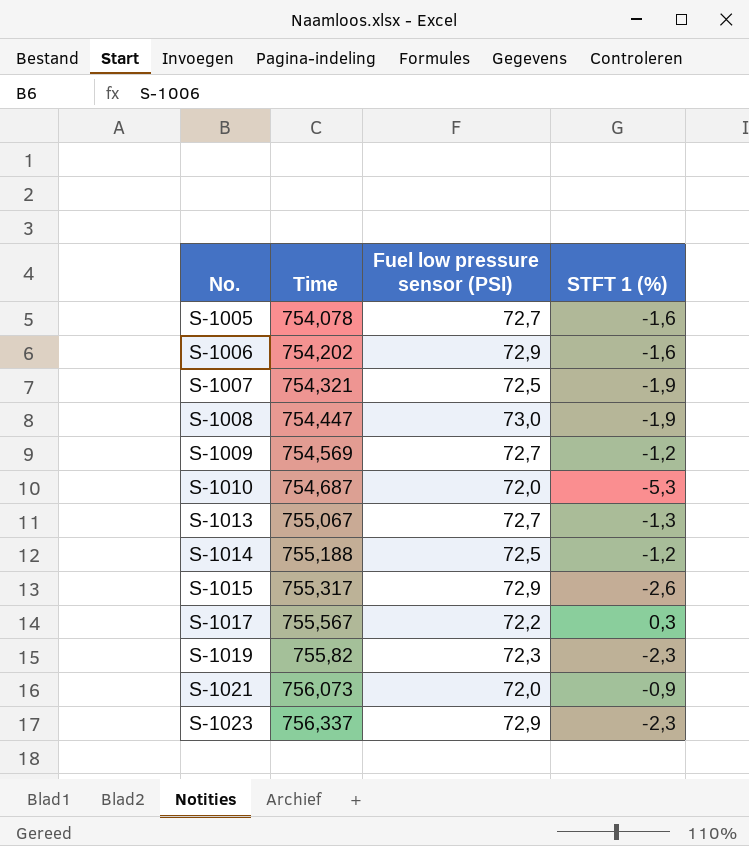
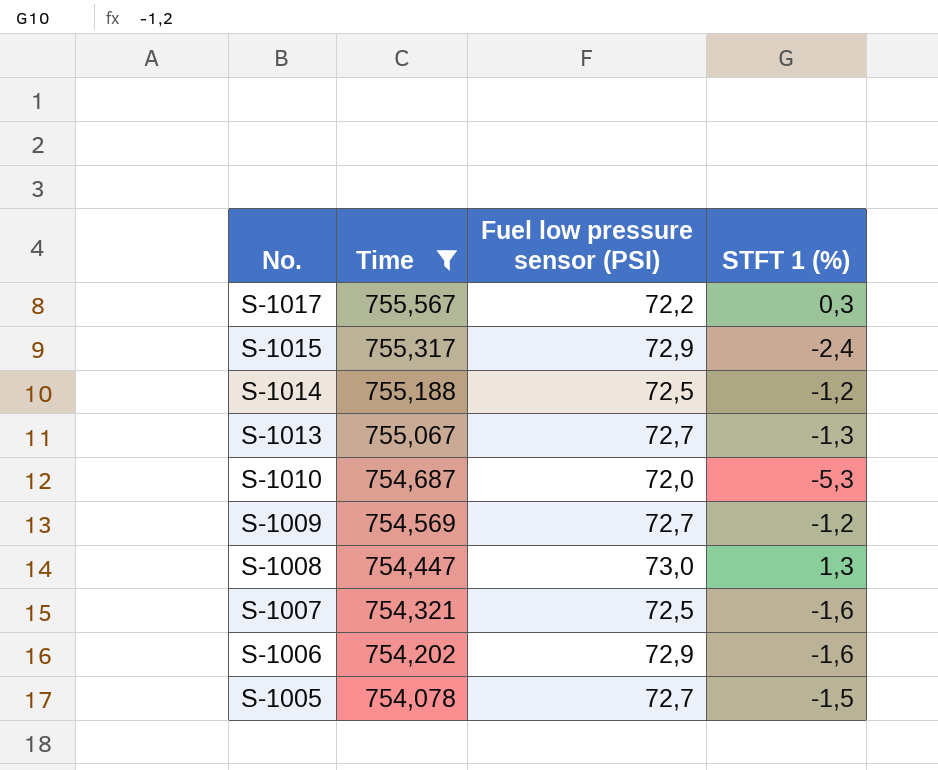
filter: none -> Time <= 755,567
row order: No. ascending -> No. descending
S-1015 | STFT 1 (%): -2,6 -> -2,4
S-1008 | STFT 1 (%): -1,9 -> 1,3
S-1007 | STFT 1 (%): -1,9 -> -1,6
S-1005 | STFT 1 (%): -1,6 -> -1,5

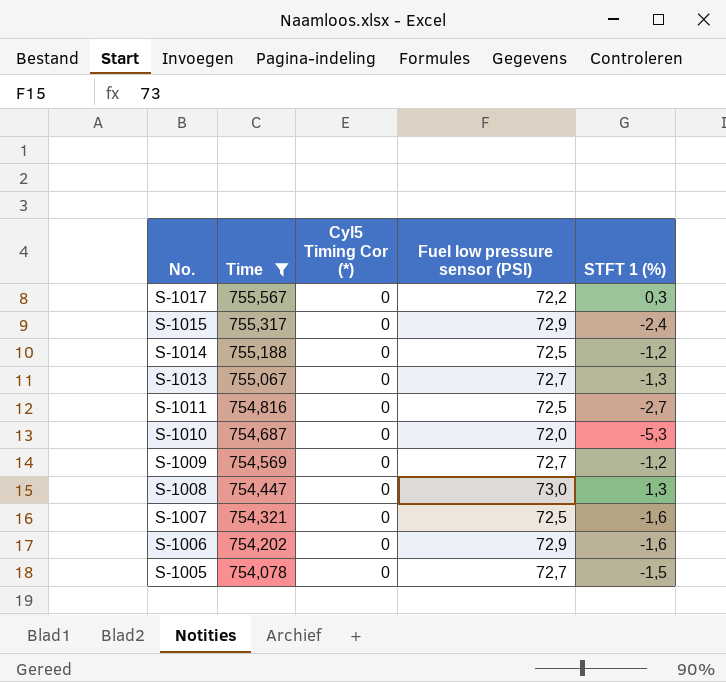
column Cyl5 Timing Cor (*) | position: none -> 3
row S-1011: none -> 754,816 | 0 | 72,5 | -2,7

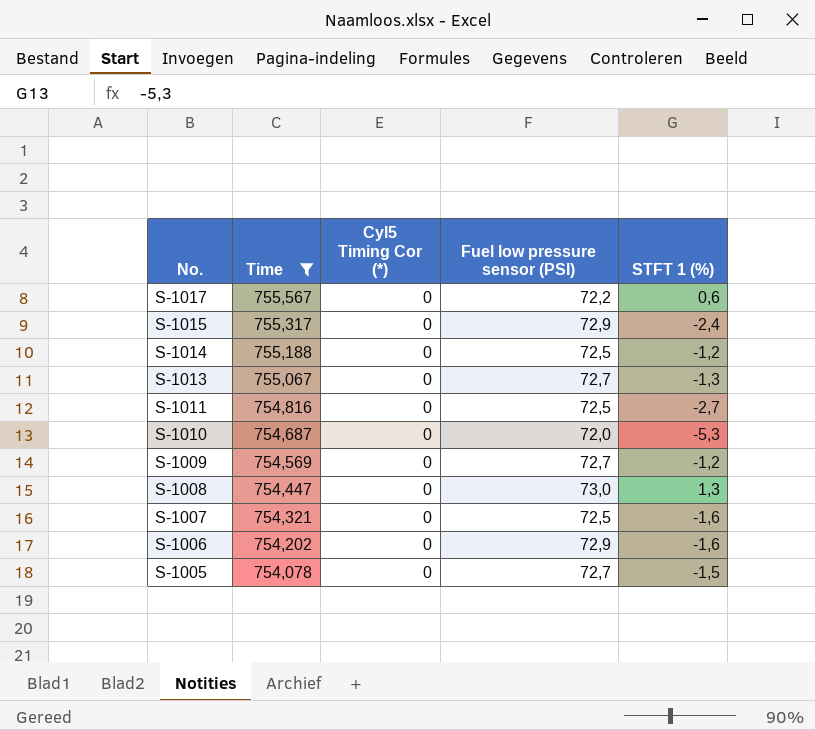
S-1017 | STFT 1 (%): 0,3 -> 0,6

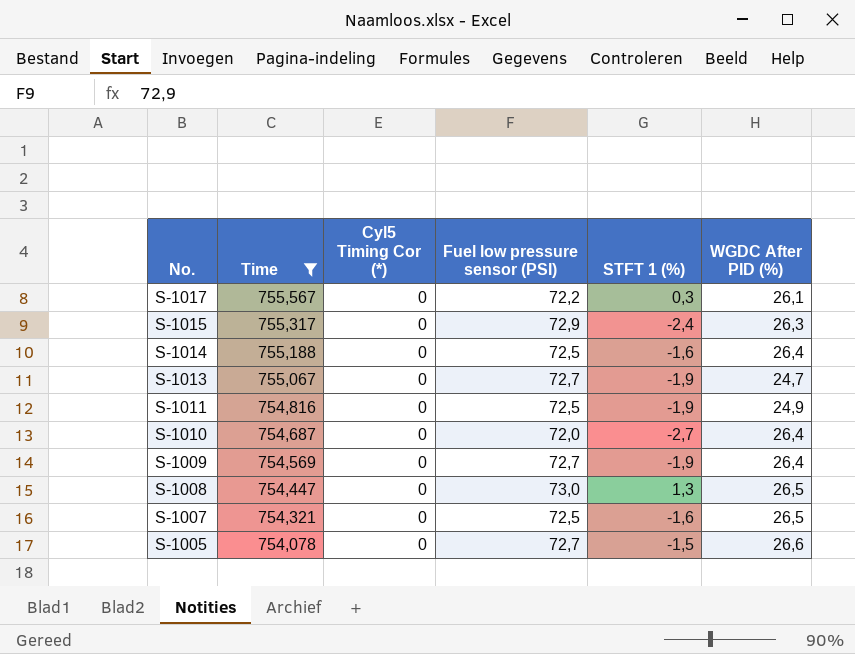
column WGDC After PID (%) | position: none -> 6
row S-1006: 754,202 | 0 | 72,9 | -1,6 -> none
S-1017 | STFT 1 (%): 0,6 -> 0,3
S-1014 | STFT 1 (%): -1,2 -> -1,6
S-1013 | STFT 1 (%): -1,3 -> -1,9
S-1011 | STFT 1 (%): -2,7 -> -1,9
S-1010 | STFT 1 (%): -5,3 -> -2,7
S-1009 | STFT 1 (%): -1,2 -> -1,9

